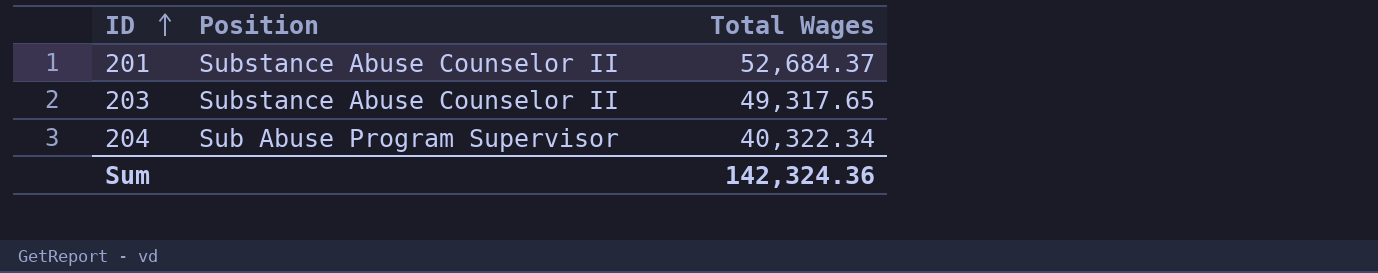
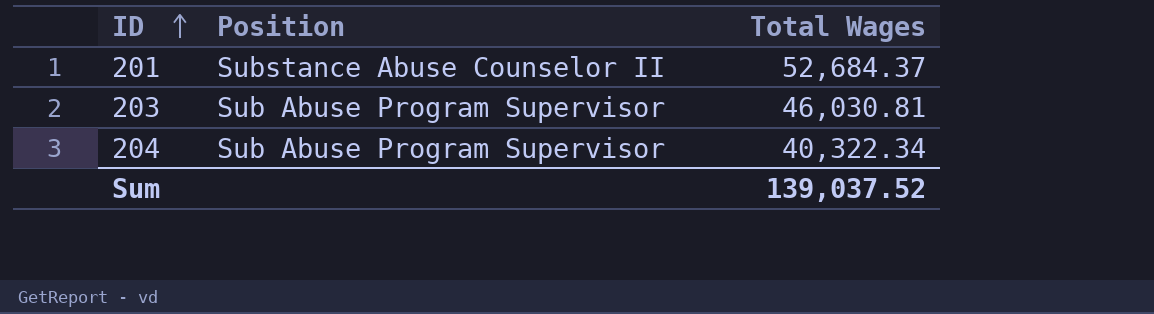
203 | Position: Substance Abuse Counselor II -> Sub Abuse Program Supervisor
203 | Total Wages: 49,317.65 -> 46,030.81
Sum | Total Wages: 142,324.36 -> 139,037.52

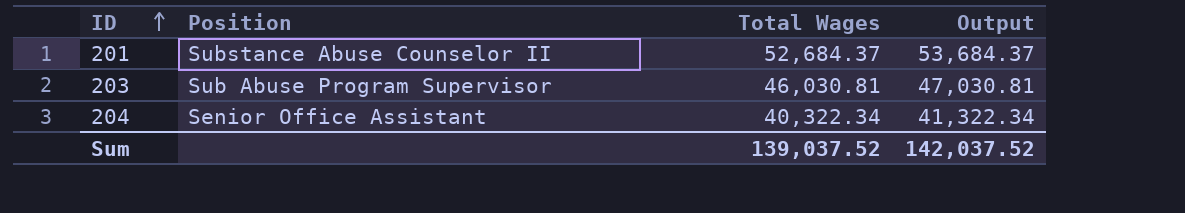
column Output | formula: none -> [Total Wages] + 1000
204 | Position: Sub Abuse Program Supervisor -> Senior Office Assistant

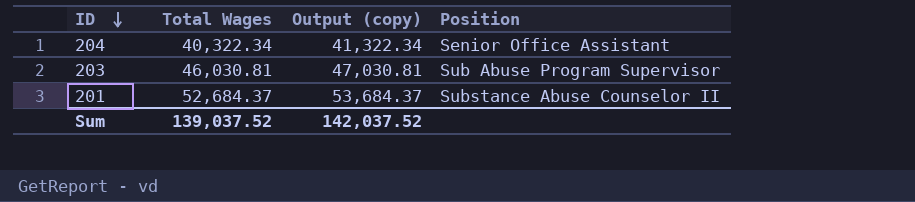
row order: ID ascending -> ID descending
column name: Output -> Output (copy)
column Position | position: 2 -> 4

